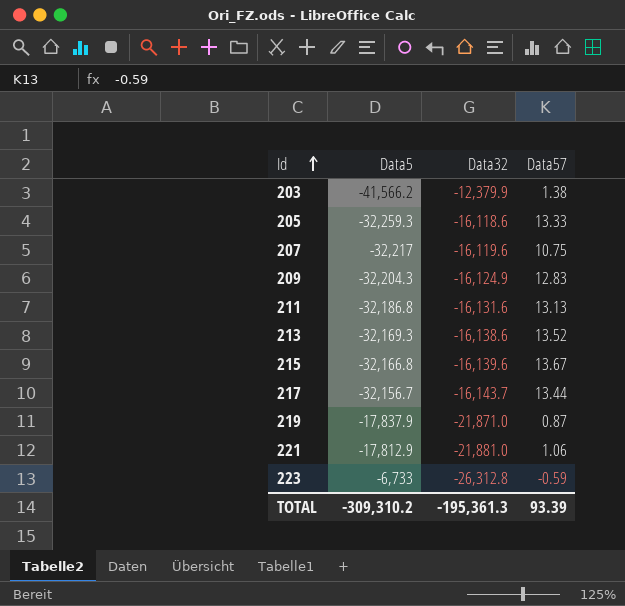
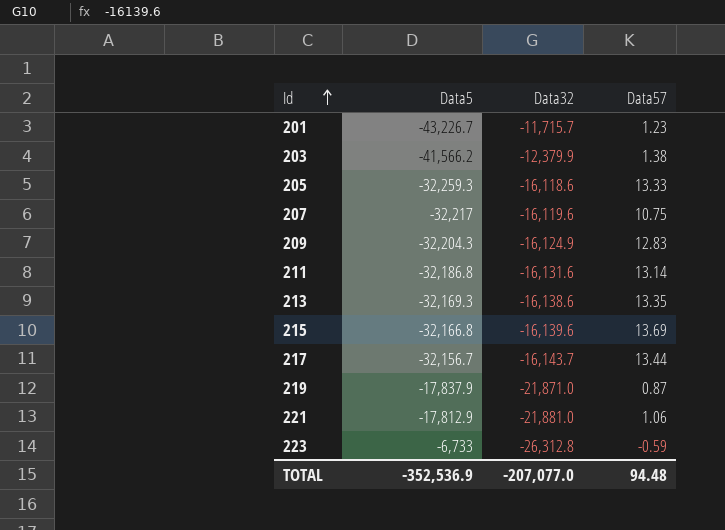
row 201: none -> -43,226.7 | -11,715.7 | 1.23
211 | Data57: 13.13 -> 13.14
213 | Data57: 13.52 -> 13.35
215 | Data57: 13.67 -> 13.69
TOTAL | Data5: -309,310.2 -> -352,536.9
TOTAL | Data32: -195,361.3 -> -207,077.0
TOTAL | Data57: 93.39 -> 94.48

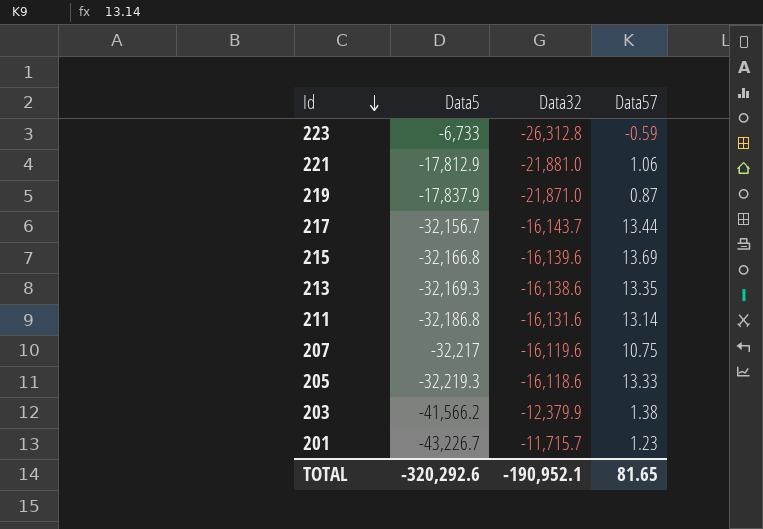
row order: Id ascending -> Id descending
row 209: -32,204.3 | -16,124.9 | 12.83 -> none
205 | Data5: -32,259.3 -> -32,219.3
TOTAL | Data5: -352,536.9 -> -320,292.6
TOTAL | Data32: -207,077.0 -> -190,952.1
TOTAL | Data57: 94.48 -> 81.65

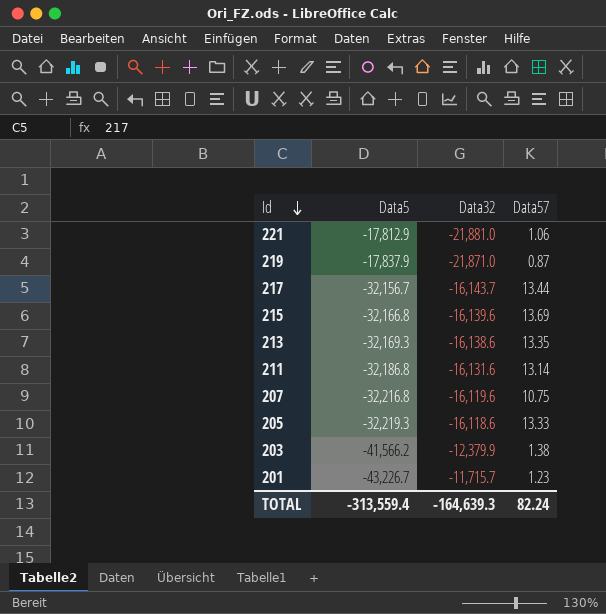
row 223: -6,733 | -26,312.8 | -0.59 -> none
207 | Data5: -32,217 -> -32,216.8
TOTAL | Data5: -320,292.6 -> -313,559.4
TOTAL | Data32: -190,952.1 -> -164,639.3
TOTAL | Data57: 81.65 -> 82.24

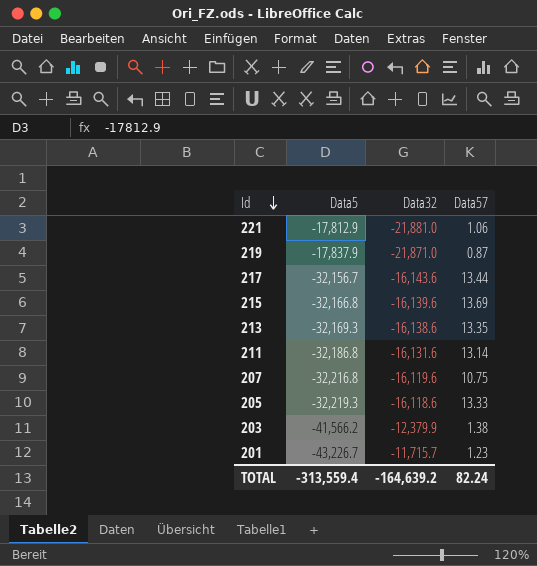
217 | Data32: -16,143.7 -> -16,143.6
TOTAL | Data32: -164,639.3 -> -164,639.2

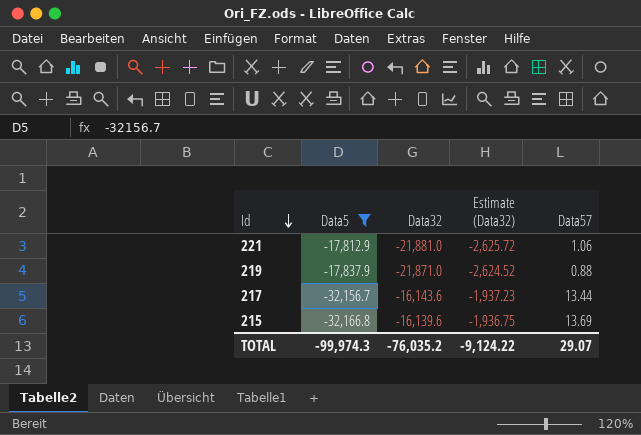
filter: none -> Data5 >= -32,166.8
column Estimate (Data32) | formula: none -> [Data32] * 0.12
219 | Data57: 0.87 -> 0.88
TOTAL | Data5: -313,559.4 -> -99,974.3
TOTAL | Data32: -164,639.2 -> -76,035.2
TOTAL | Data57: 82.24 -> 29.07

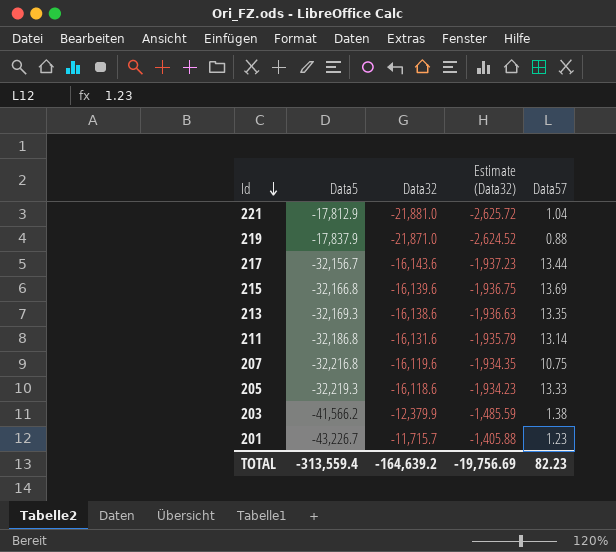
filter: Data5 >= -32,166.8 -> none
221 | Data57: 1.06 -> 1.04
TOTAL | Data5: -99,974.3 -> -313,559.4
TOTAL | Data32: -76,035.2 -> -164,639.2
TOTAL | Estimate (Data32): -9,124.22 -> -19,756.69
TOTAL | Data57: 29.07 -> 82.23

